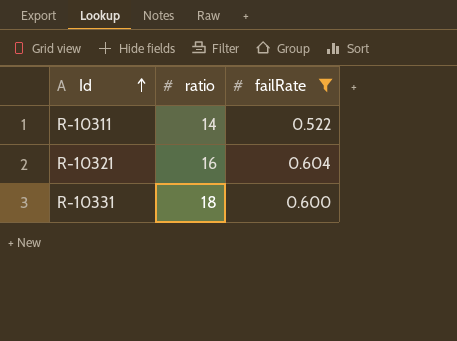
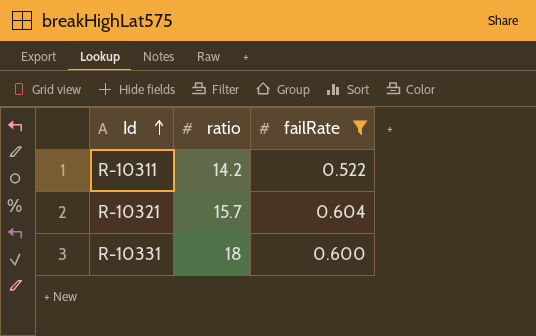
R-10311 | ratio: 14 -> 14.2
R-10321 | ratio: 16 -> 15.7

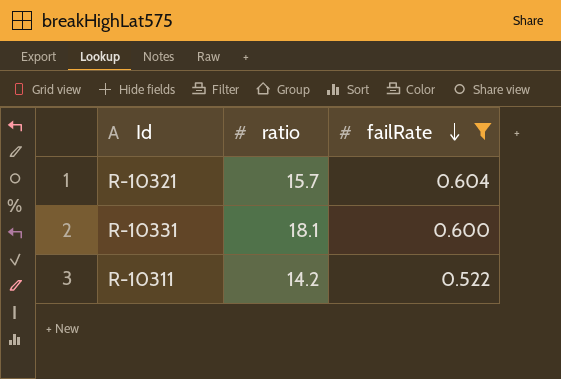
row order: Id ascending -> failRate descending
R-10331 | ratio: 18 -> 18.1

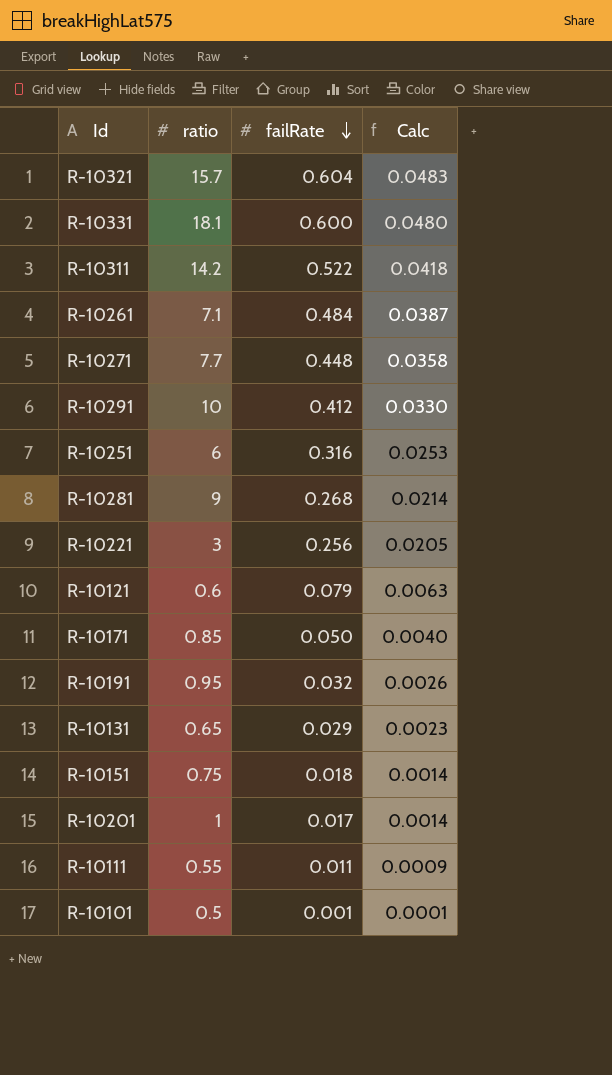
filter: failRate >= 0.522 -> none
column Calc | formula: none -> [failRate] * 0.08

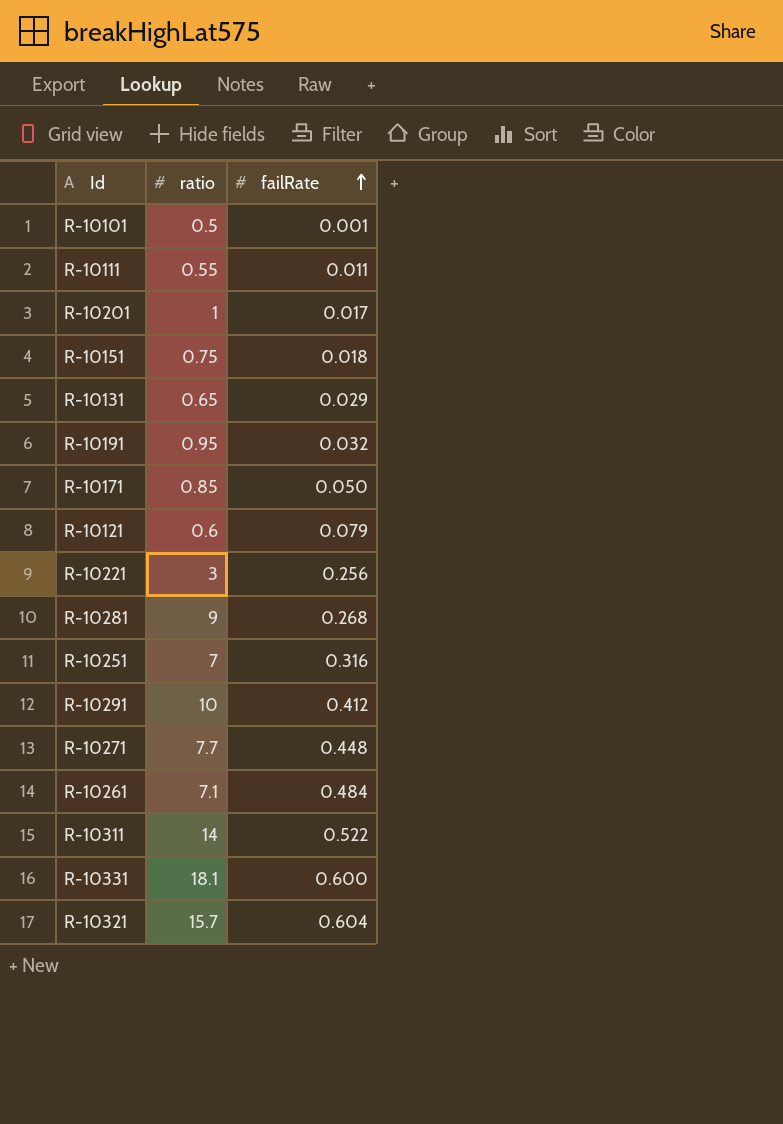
row order: failRate descending -> failRate ascending
column Calc | formula: [failRate] * 0.08 -> none
R-10251 | ratio: 6 -> 7
R-10311 | ratio: 14.2 -> 14

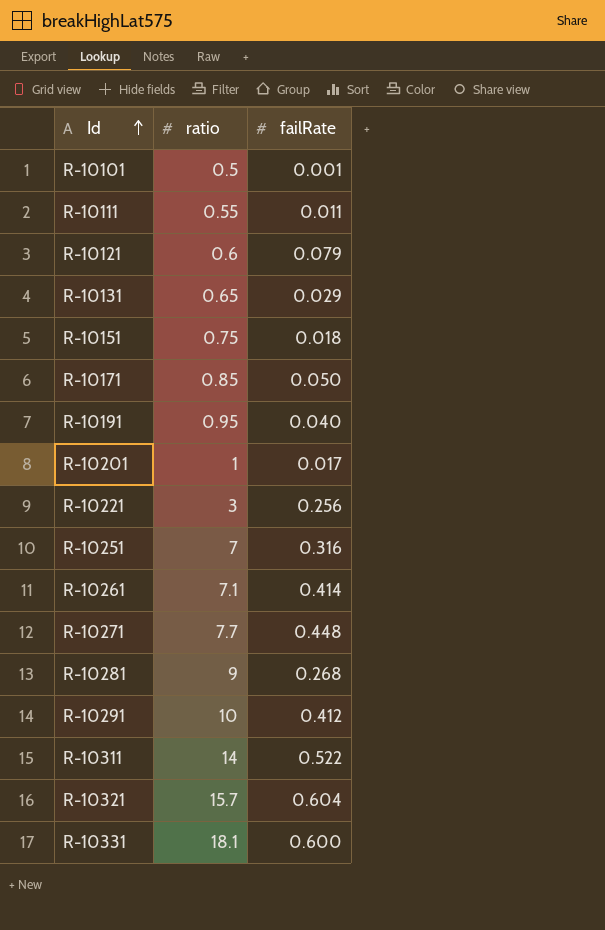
row order: failRate ascending -> Id ascending
R-10191 | failRate: 0.032 -> 0.040
R-10261 | failRate: 0.484 -> 0.414

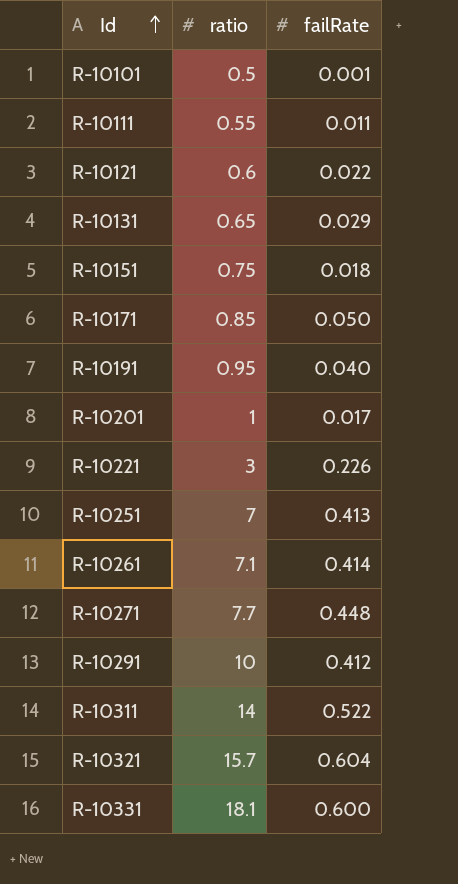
row R-10281: 9 | 0.268 -> none
R-10121 | failRate: 0.079 -> 0.022
R-10221 | failRate: 0.256 -> 0.226
R-10251 | failRate: 0.316 -> 0.413

